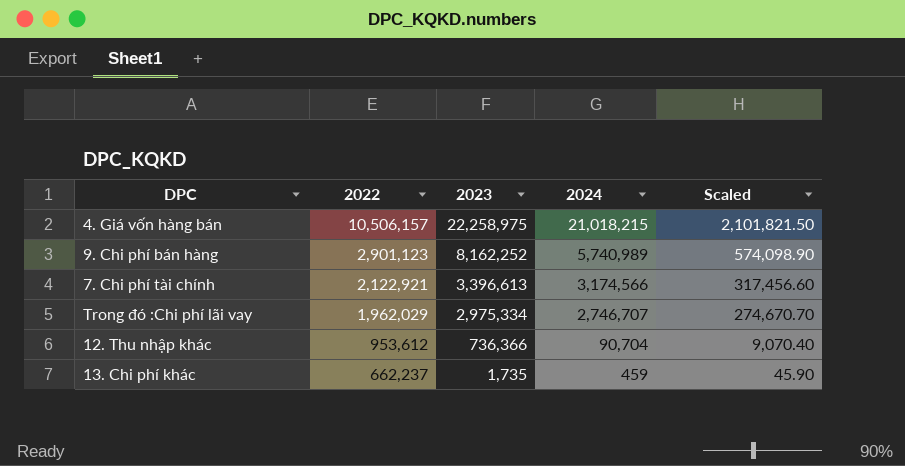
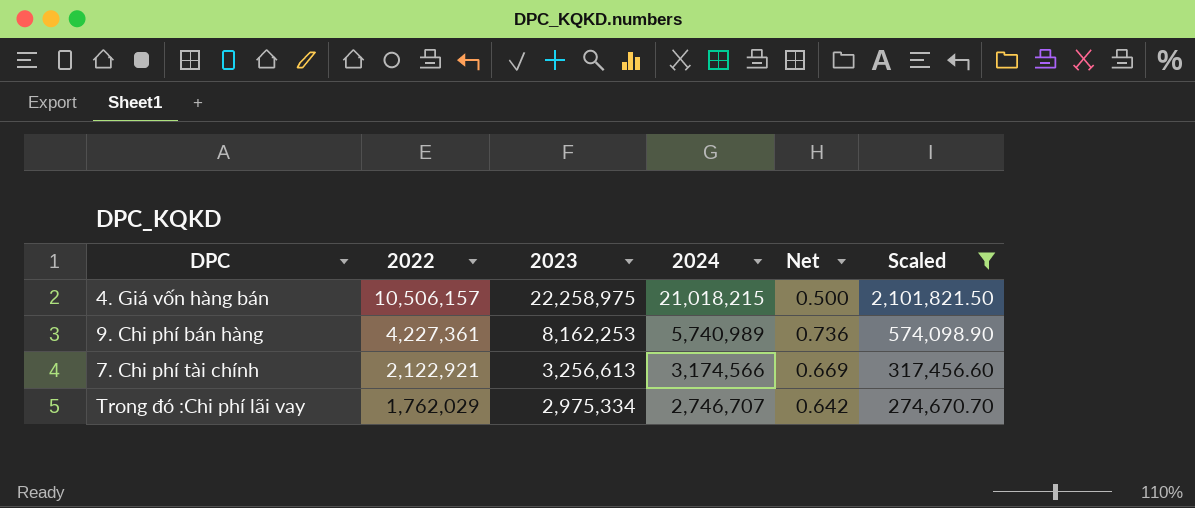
filter: none -> Scaled >= 274,670.70
column Net | formula: none -> [2022] / [2024]
9. Chi phí bán hàng | 2022: 2,901,123 -> 4,227,361
9. Chi phí bán hàng | 2023: 8,162,252 -> 8,162,253
7. Chi phí tài chính | 2023: 3,396,613 -> 3,256,613
Trong đó :Chi phí lãi vay | 2022: 1,962,029 -> 1,762,029

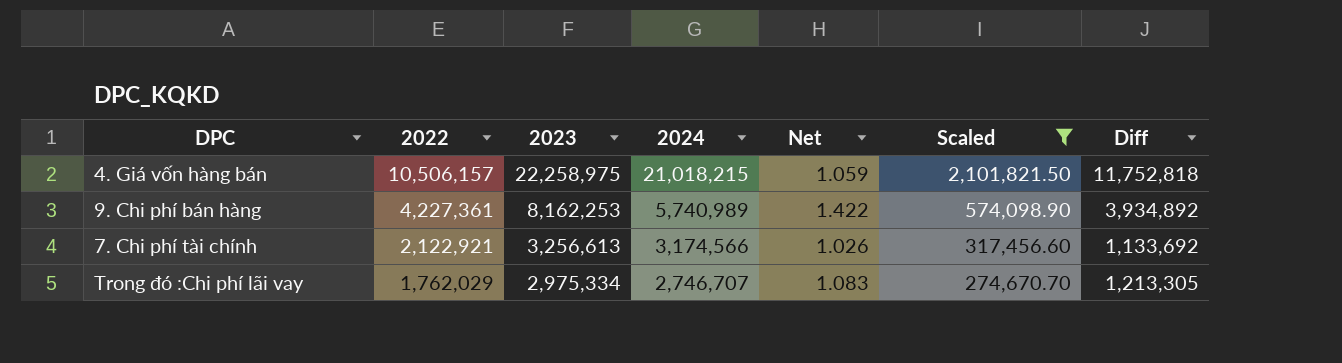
column Net | formula: [2022] / [2024] -> [2023] / [2024]
column Diff | formula: none -> [2023] - [2022]

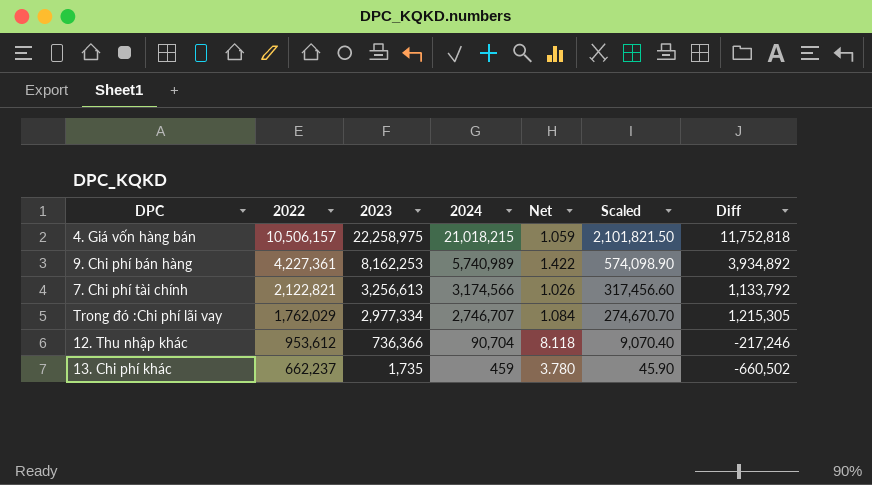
filter: Scaled >= 274,670.70 -> none
7. Chi phí tài chính | 2022: 2,122,921 -> 2,122,821
7. Chi phí tài chính | Diff: 1,133,692 -> 1,133,792
Trong đó :Chi phí lãi vay | 2023: 2,975,334 -> 2,977,334
Trong đó :Chi phí lãi vay | Net: 1.083 -> 1.084
Trong đó :Chi phí lãi vay | Diff: 1,213,305 -> 1,215,305

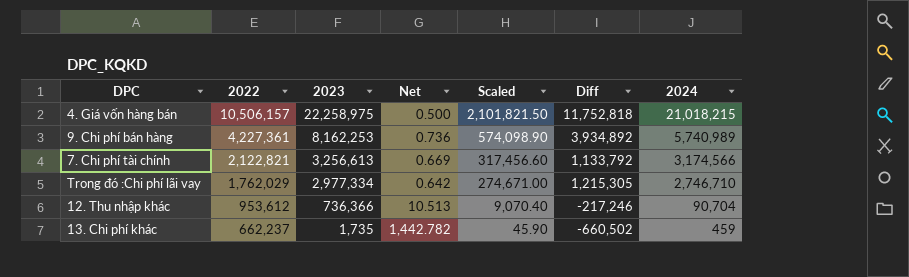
column Net | formula: [2023] / [2024] -> [2022] / [2024]
column 2024 | position: 4 -> 7
Trong đó :Chi phí lãi vay | Scaled: 274,670.70 -> 274,671.00
Trong đó :Chi phí lãi vay | 2024: 2,746,707 -> 2,746,710

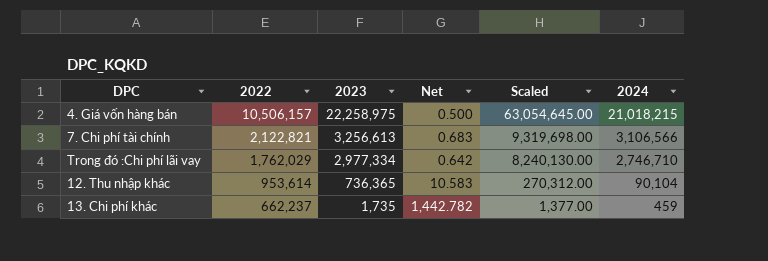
column Diff | formula: [2023] - [2022] -> none
column Scaled | formula: [2024] * 0.1 -> [2024] * 3
row 9. Chi phí bán hàng: 4,227,361 | 8,162,253 | 0.736 | 574,098.90 | 3,934,892 | 5,740,989 -> none
7. Chi phí tài chính | Net: 0.669 -> 0.683
7. Chi phí tài chính | 2024: 3,174,566 -> 3,106,566
12. Thu nhập khác | 2022: 953,612 -> 953,614
12. Thu nhập khác | 2023: 736,366 -> 736,365
12. Thu nhập khác | Net: 10.513 -> 10.583
12. Thu nhập khác | 2024: 90,704 -> 90,104

